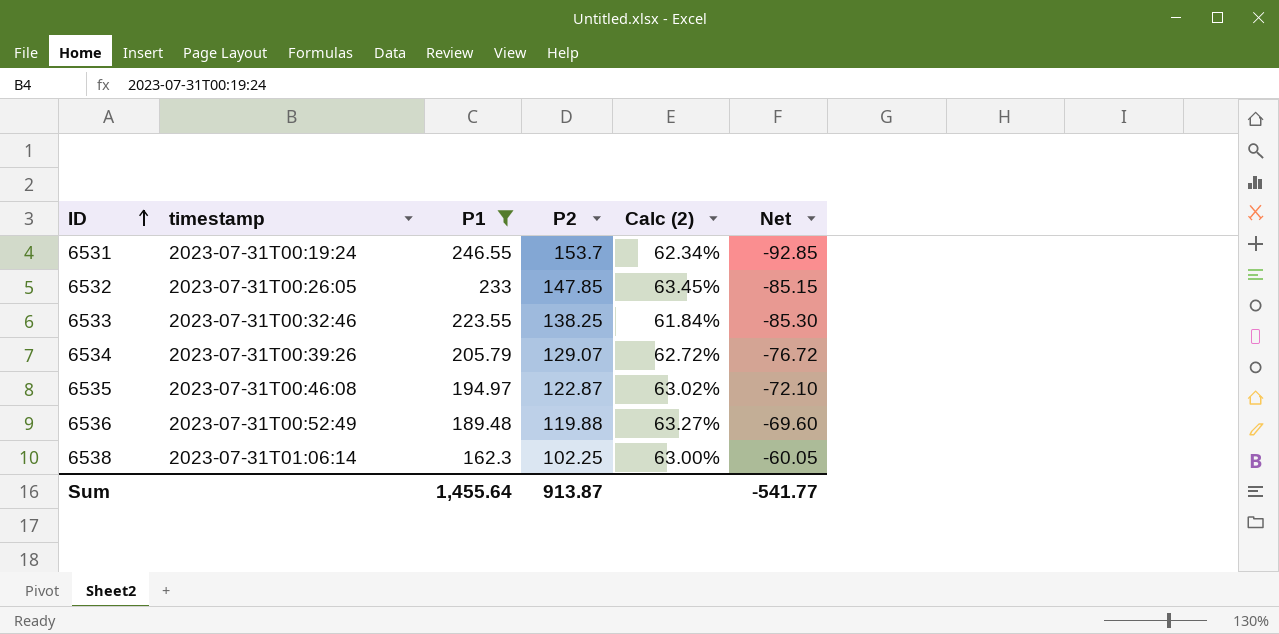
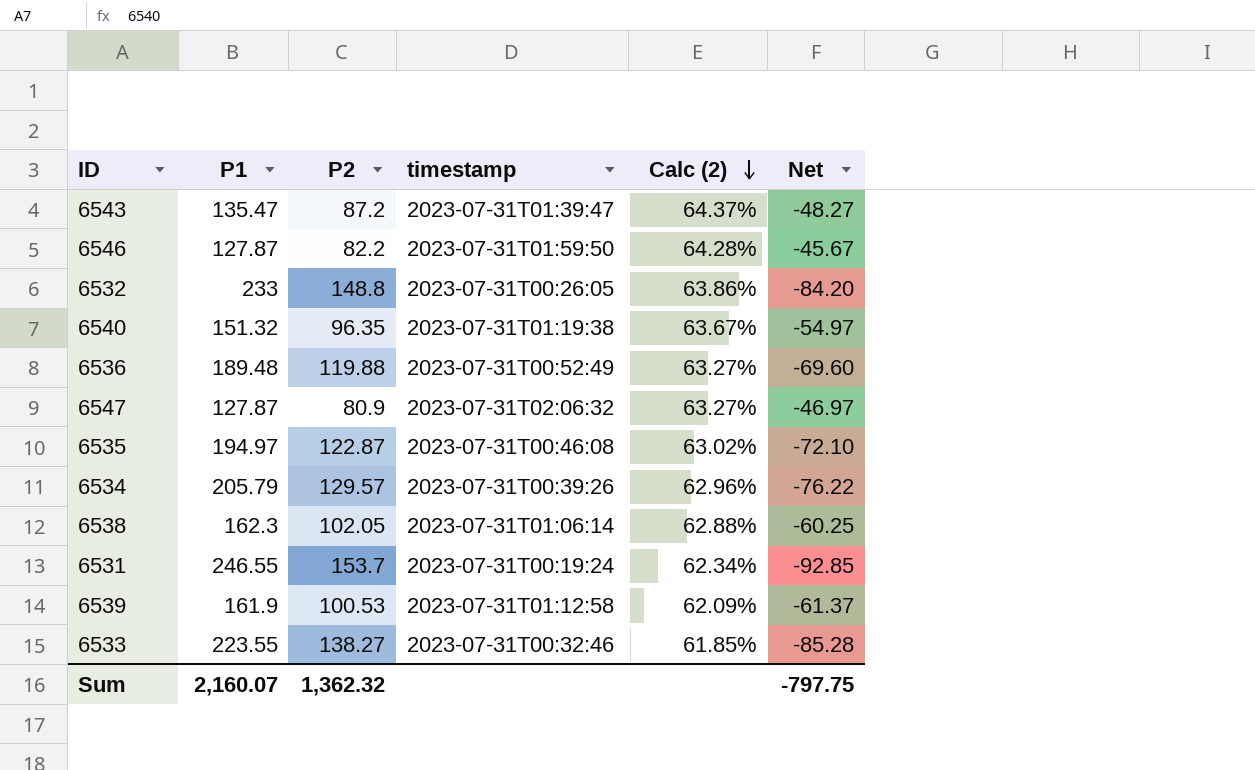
filter: P1 >= 162.3 -> none
row order: ID ascending -> Calc (2) descending
column timestamp | position: 2 -> 4
6532 | P2: 147.85 -> 148.8
6532 | Calc (2): 63.45% -> 63.86%
6532 | Net: -85.15 -> -84.20
6534 | P2: 129.07 -> 129.57
6534 | Calc (2): 62.72% -> 62.96%
6534 | Net: -76.72 -> -76.22
6538 | P2: 102.25 -> 102.05
6538 | Calc (2): 63.00% -> 62.88%
6538 | Net: -60.05 -> -60.25
6533 | P2: 138.25 -> 138.27
6533 | Calc (2): 61.84% -> 61.85%
6533 | Net: -85.30 -> -85.28
Sum | P1: 1,455.64 -> 2,160.07
Sum | P2: 913.87 -> 1,362.32
Sum | Net: -541.77 -> -797.75

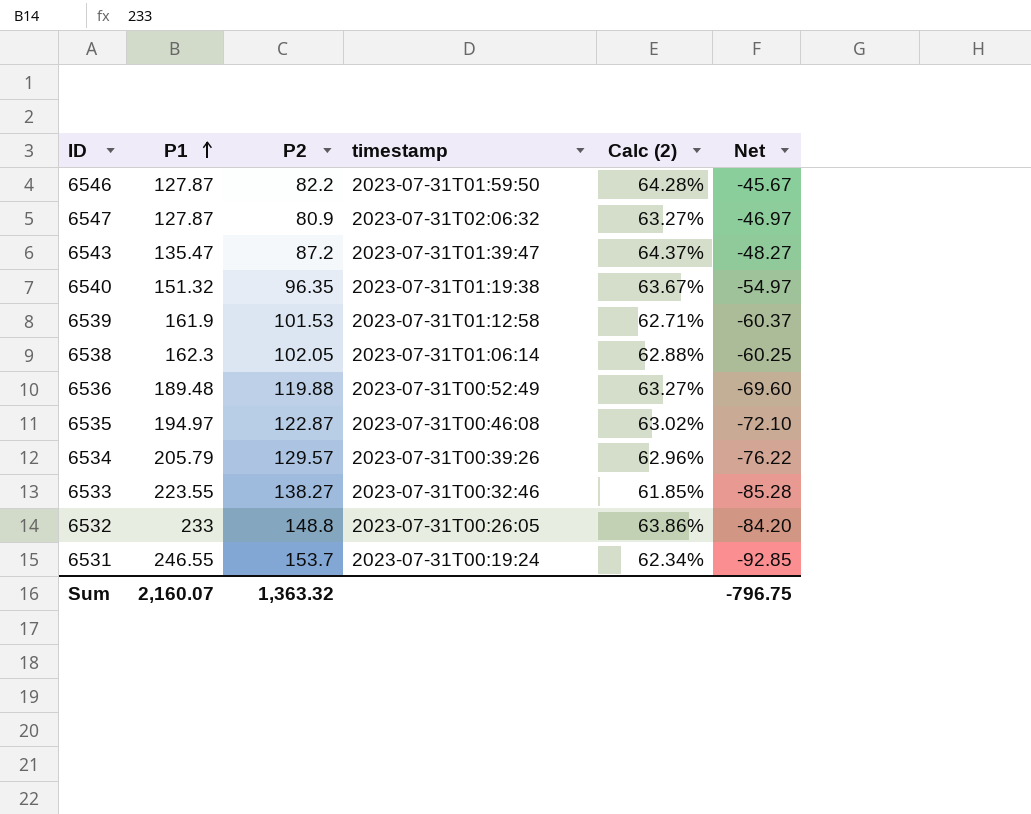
row order: Calc (2) descending -> P1 ascending
6539 | P2: 100.53 -> 101.53
6539 | Calc (2): 62.09% -> 62.71%
6539 | Net: -61.37 -> -60.37
Sum | P2: 1,362.32 -> 1,363.32
Sum | Net: -797.75 -> -796.75

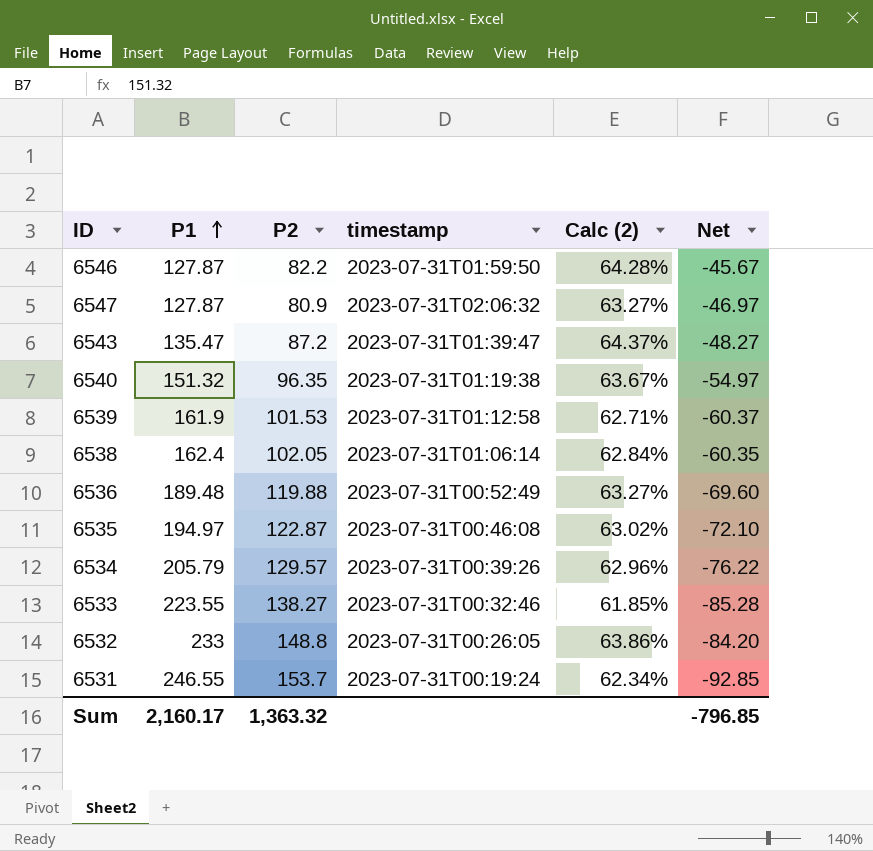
6538 | P1: 162.3 -> 162.4
6538 | Calc (2): 62.88% -> 62.84%
6538 | Net: -60.25 -> -60.35
Sum | P1: 2,160.07 -> 2,160.17
Sum | Net: -796.75 -> -796.85

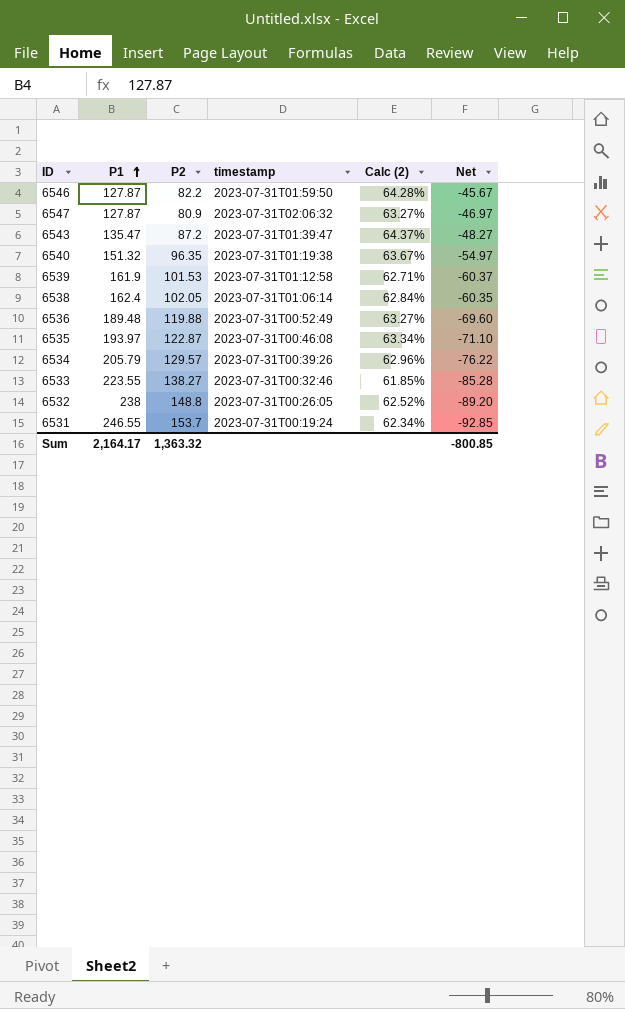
6535 | P1: 194.97 -> 193.97
6535 | Calc (2): 63.02% -> 63.34%
6535 | Net: -72.10 -> -71.10
6532 | P1: 233 -> 238
6532 | Calc (2): 63.86% -> 62.52%
6532 | Net: -84.20 -> -89.20
Sum | P1: 2,160.17 -> 2,164.17
Sum | Net: -796.85 -> -800.85

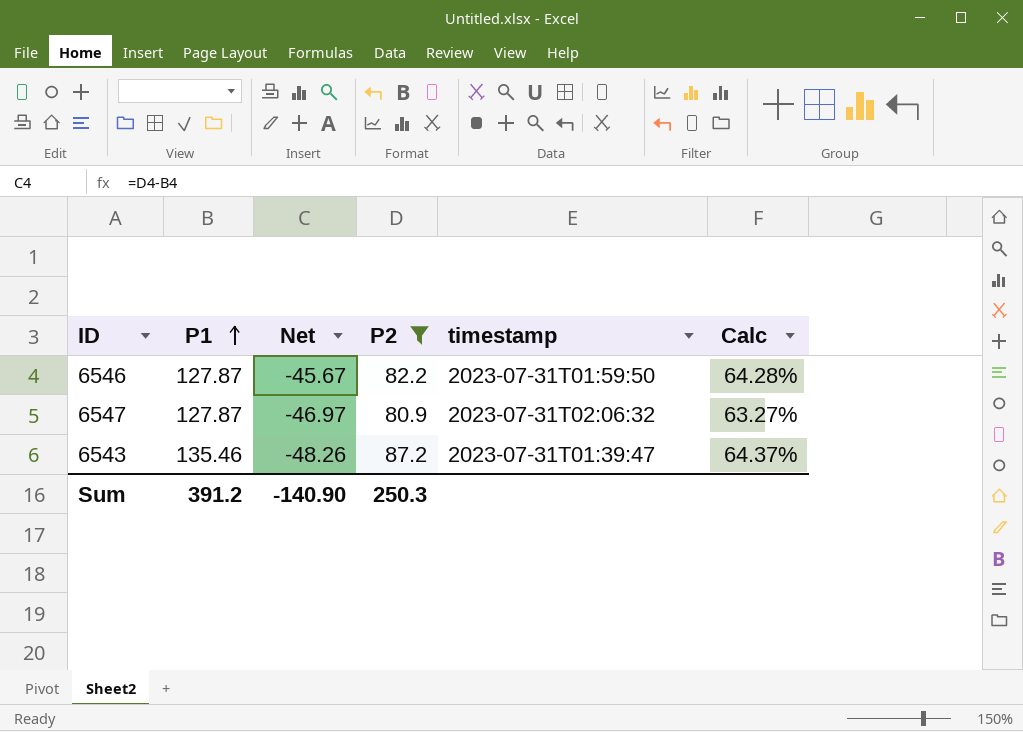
filter: none -> P2 <= 87.2
column Net | position: 6 -> 3
column name: Calc (2) -> Calc
6543 | P1: 135.47 -> 135.46
6543 | Net: -48.27 -> -48.26
Sum | P1: 2,164.17 -> 391.2
Sum | Net: -800.85 -> -140.90
Sum | P2: 1,363.32 -> 250.3

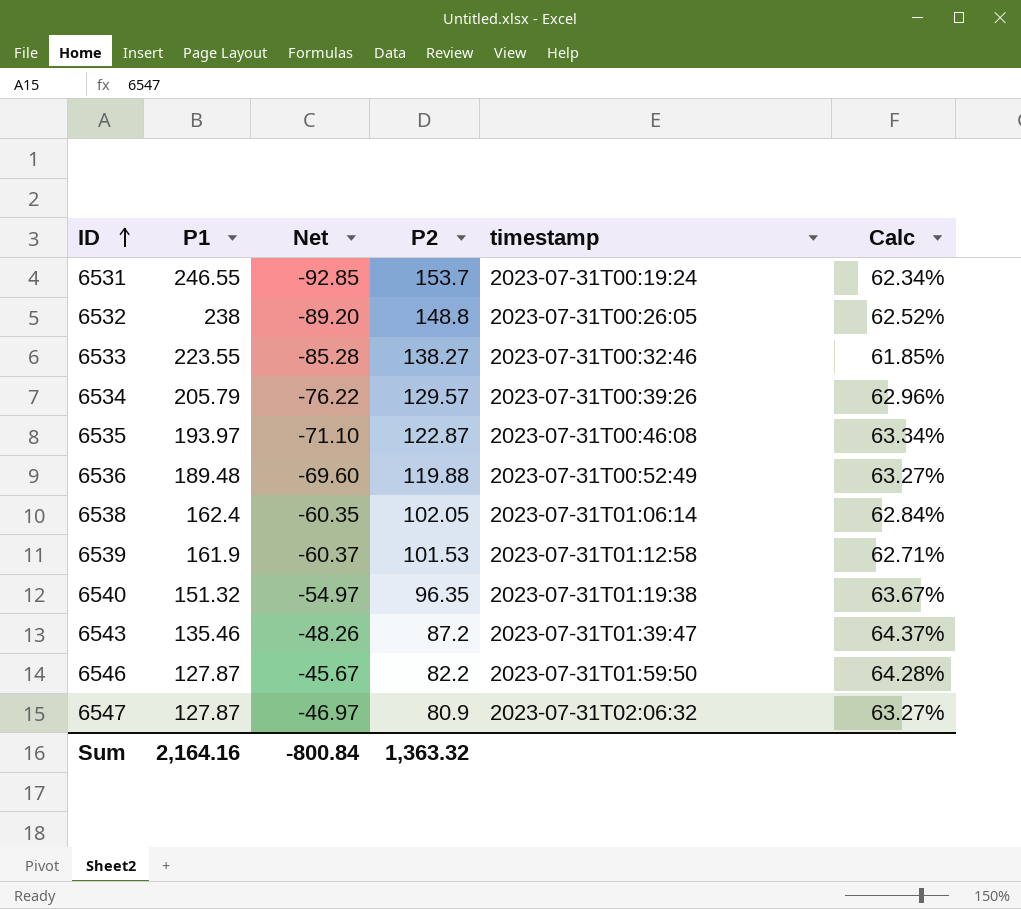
filter: P2 <= 87.2 -> none
row order: P1 ascending -> ID ascending
Sum | P1: 391.2 -> 2,164.16
Sum | Net: -140.90 -> -800.84
Sum | P2: 250.3 -> 1,363.32

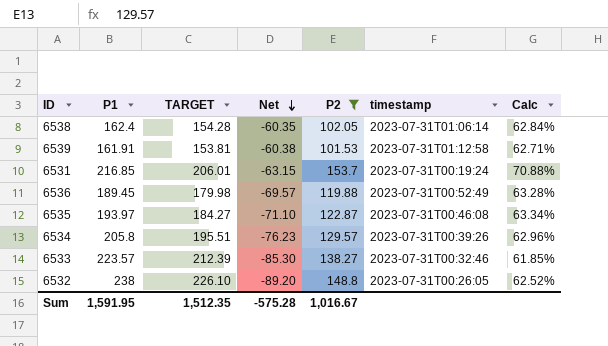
filter: none -> P2 >= 101.53
row order: ID ascending -> Net descending
column TARGET | formula: none -> [P1] * 0.95
6539 | P1: 161.9 -> 161.91
6539 | Net: -60.37 -> -60.38
6531 | P1: 246.55 -> 216.85
6531 | Net: -92.85 -> -63.15
6531 | Calc: 62.34% -> 70.88%
6536 | P1: 189.48 -> 189.45
6536 | Net: -69.60 -> -69.57
6536 | Calc: 63.27% -> 63.28%
6534 | P1: 205.79 -> 205.8
6534 | Net: -76.22 -> -76.23
6533 | P1: 223.55 -> 223.57
6533 | Net: -85.28 -> -85.30
Sum | P1: 2,164.16 -> 1,591.95
Sum | Net: -800.84 -> -575.28
Sum | P2: 1,363.32 -> 1,016.67

